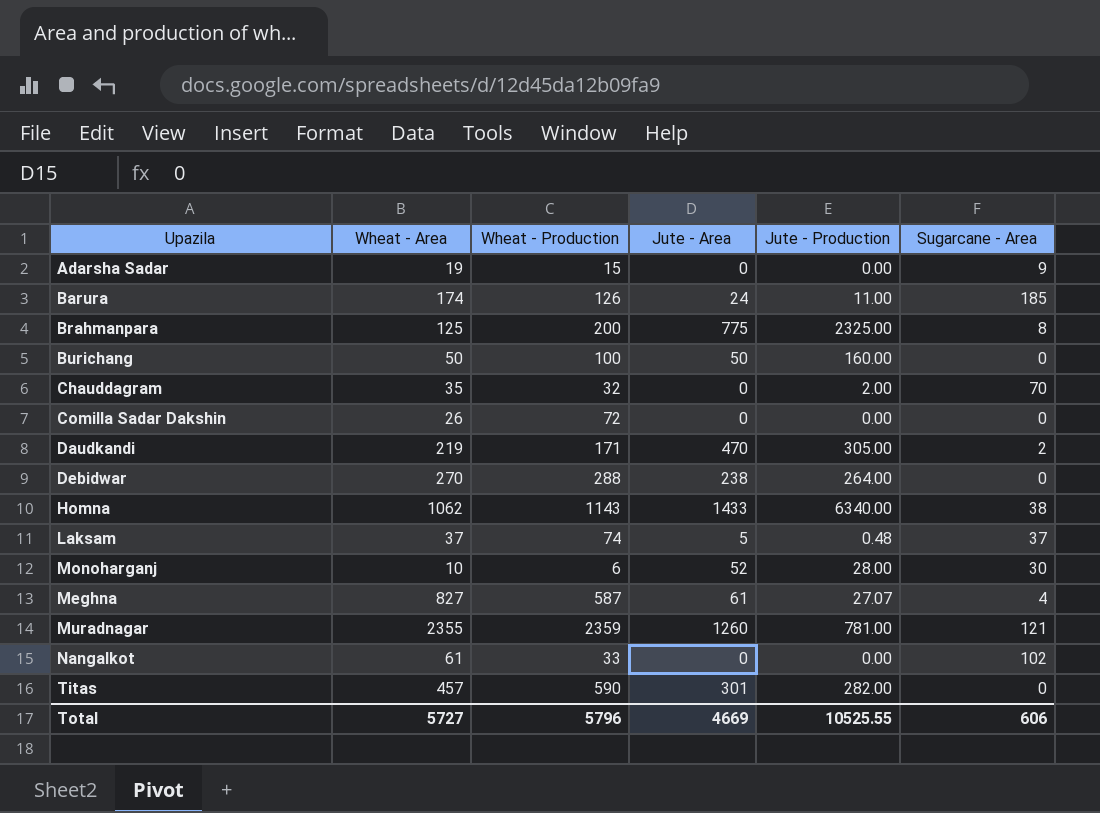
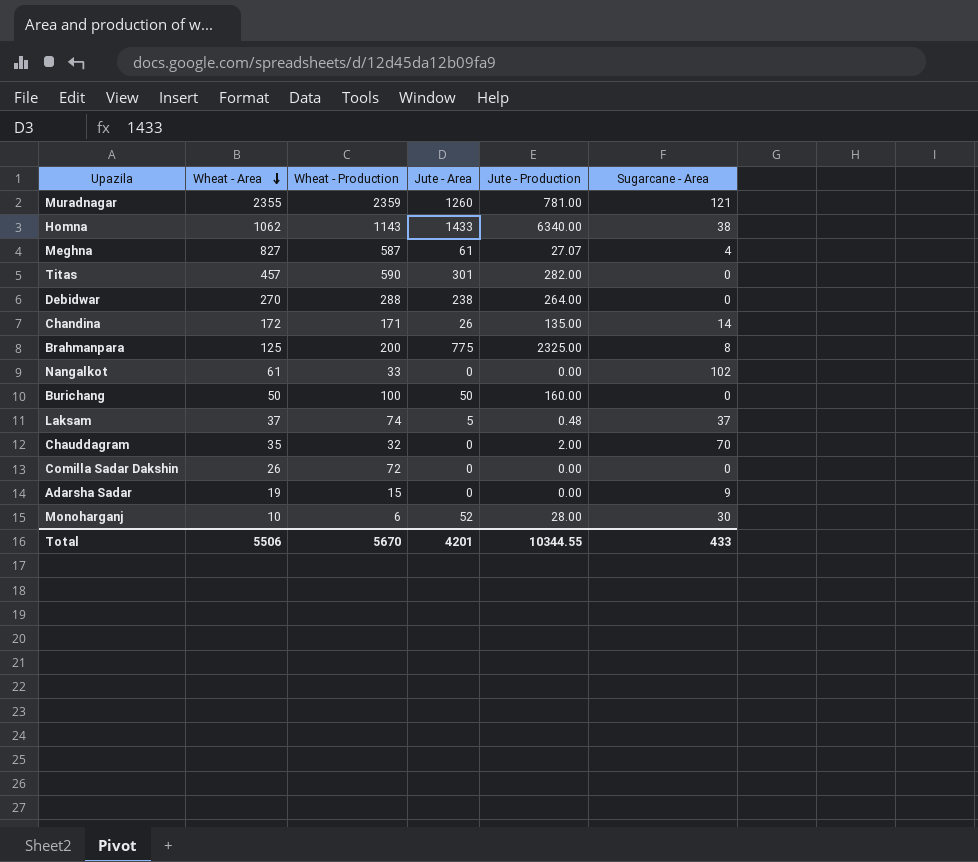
row order: none -> Wheat - Area descending
row Barura: 174 | 126 | 24 | 11.00 | 185 -> none
row Daudkandi: 219 | 171 | 470 | 305.00 | 2 -> none
row Chandina: none -> 172 | 171 | 26 | 135.00 | 14
Total | Wheat - Area: 5727 -> 5506
Total | Wheat - Production: 5796 -> 5670
Total | Jute - Area: 4669 -> 4201
Total | Jute - Production: 10525.55 -> 10344.55
Total | Sugarcane - Area: 606 -> 433

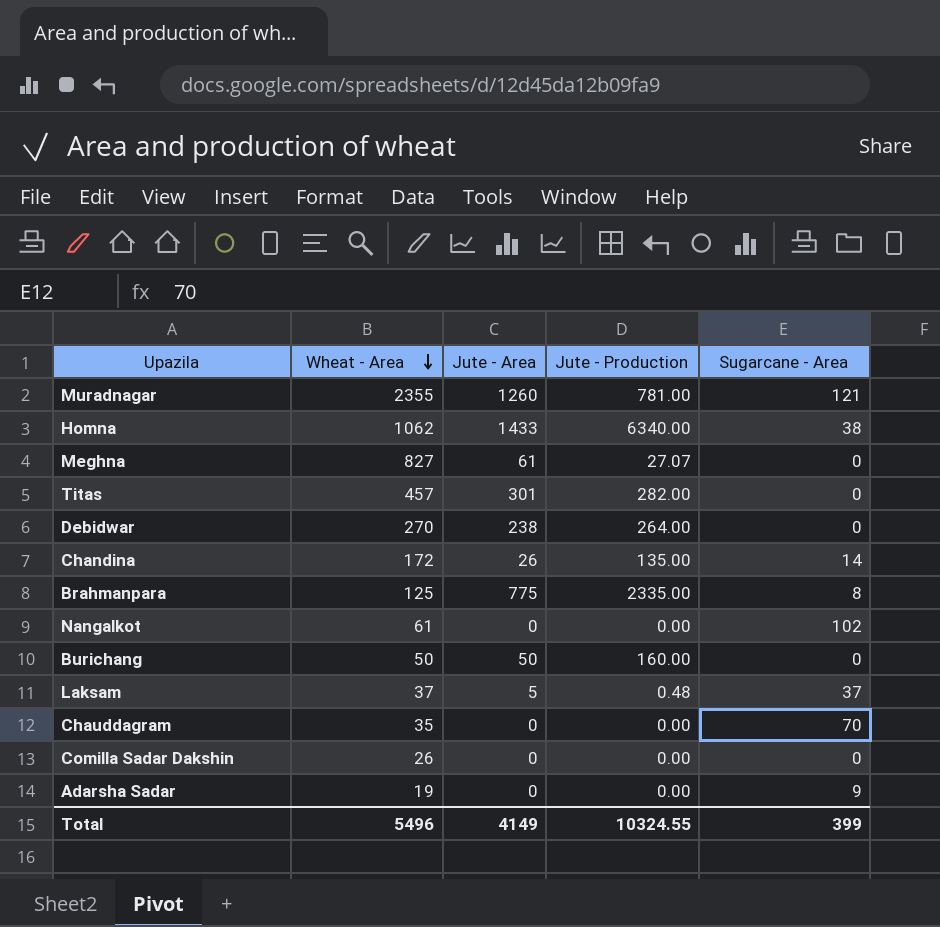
column Wheat - Production | position: 3 -> none
row Monoharganj: 10 | 6 | 52 | 28.00 | 30 -> none
Meghna | Sugarcane - Area: 4 -> 0
Brahmanpara | Jute - Production: 2325.00 -> 2335.00
Chauddagram | Jute - Production: 2.00 -> 0.00
Total | Wheat - Area: 5506 -> 5496
Total | Jute - Area: 4201 -> 4149
Total | Jute - Production: 10344.55 -> 10324.55
Total | Sugarcane - Area: 433 -> 399

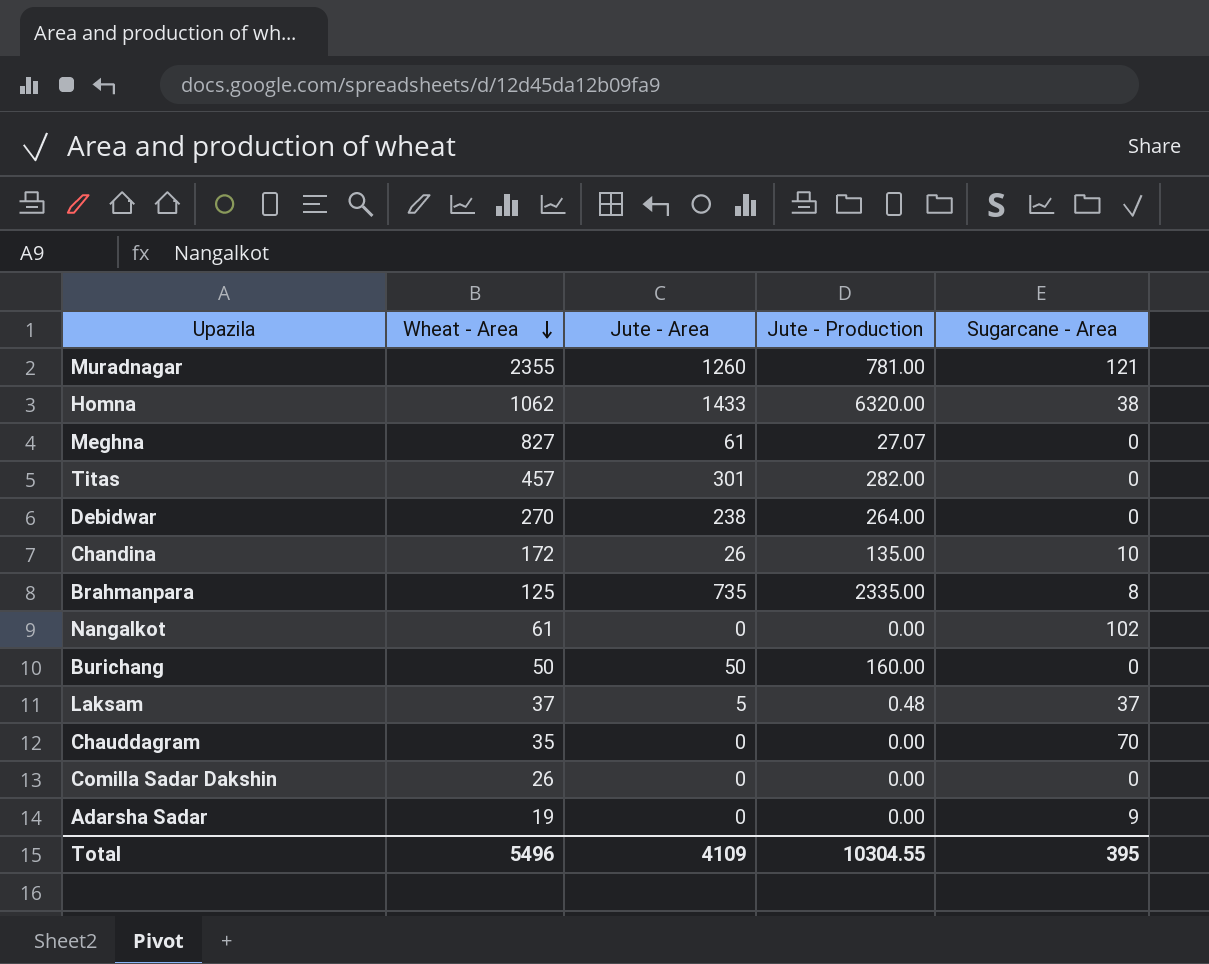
Homna | Jute - Production: 6340.00 -> 6320.00
Chandina | Sugarcane - Area: 14 -> 10
Brahmanpara | Jute - Area: 775 -> 735
Total | Jute - Area: 4149 -> 4109
Total | Jute - Production: 10324.55 -> 10304.55
Total | Sugarcane - Area: 399 -> 395

